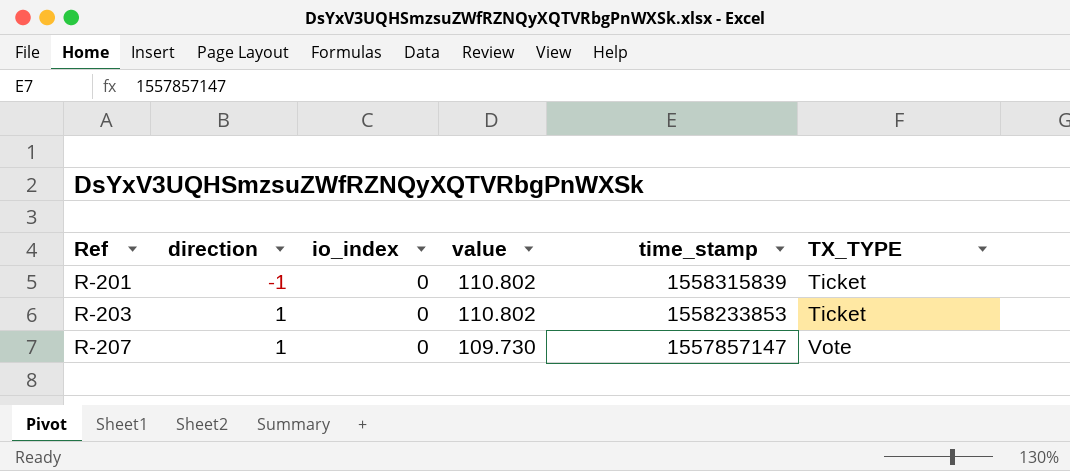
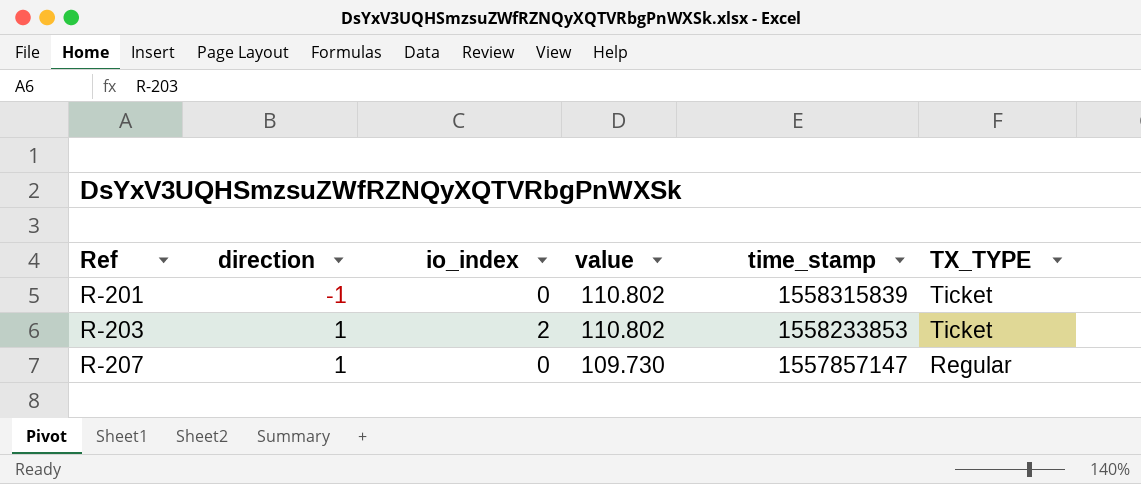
R-203 | io_index: 0 -> 2
R-207 | TX_TYPE: Vote -> Regular

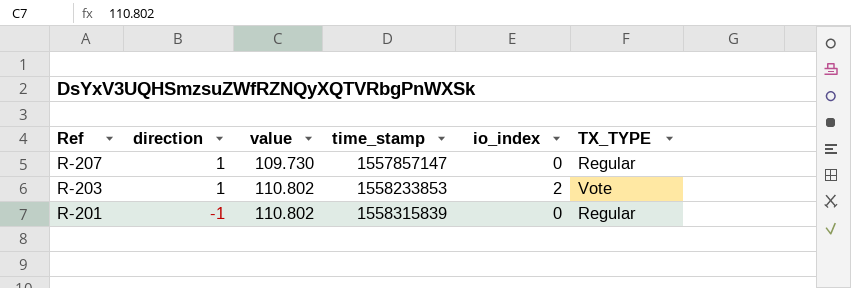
row order: Ref ascending -> Ref descending
column io_index | position: 3 -> 5
R-203 | TX_TYPE: Ticket -> Vote
R-201 | TX_TYPE: Ticket -> Regular

